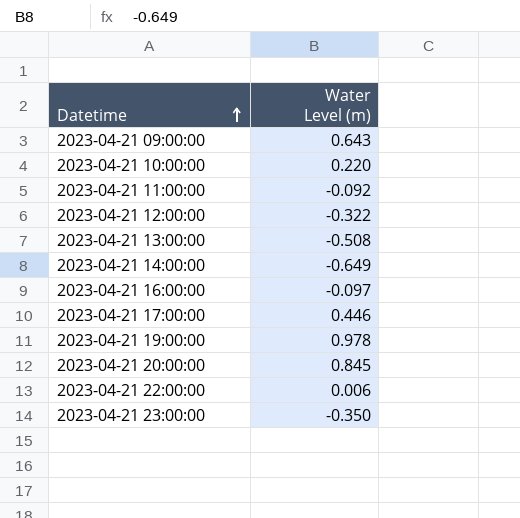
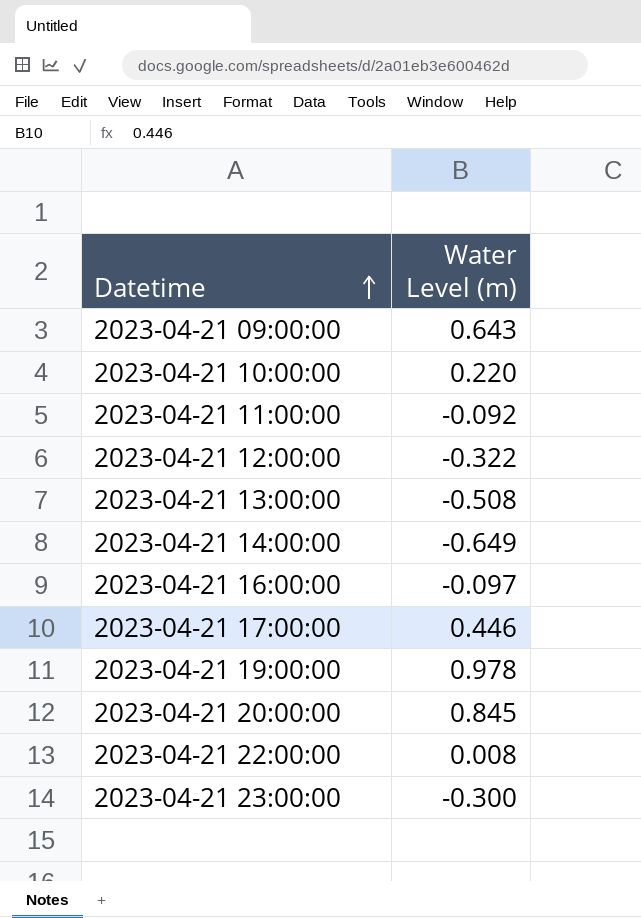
2023-04-21 22:00:00 | Water Level (m): 0.006 -> 0.008
2023-04-21 23:00:00 | Water Level (m): -0.350 -> -0.300

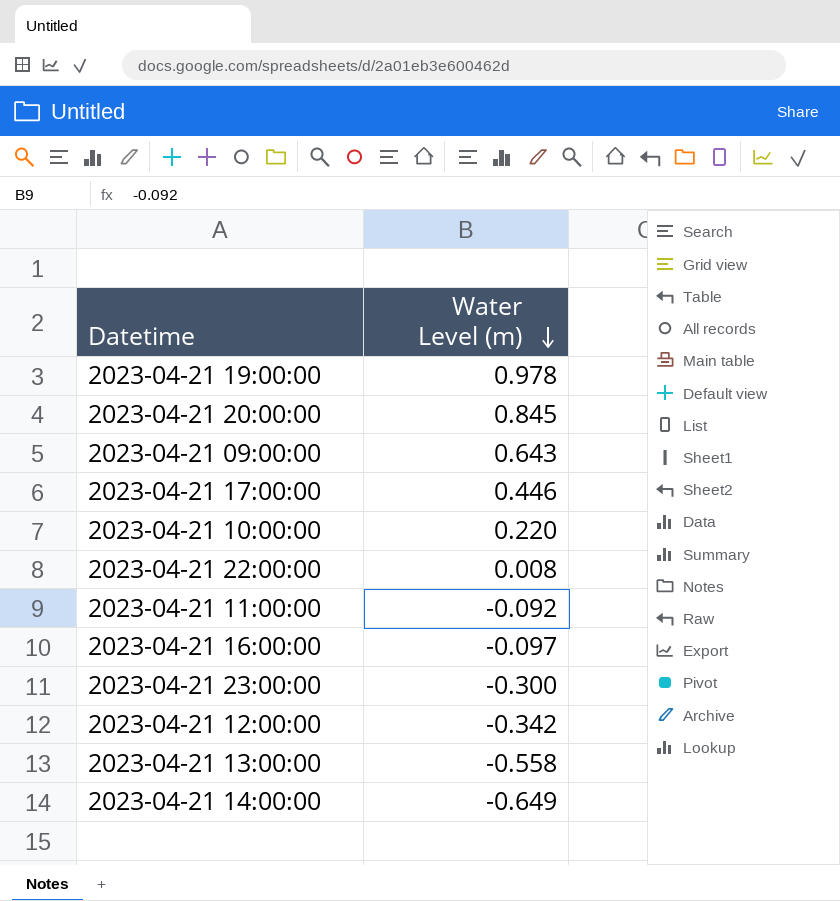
row order: Datetime ascending -> Water Level (m) descending
2023-04-21 12:00:00 | Water Level (m): -0.322 -> -0.342
2023-04-21 13:00:00 | Water Level (m): -0.508 -> -0.558

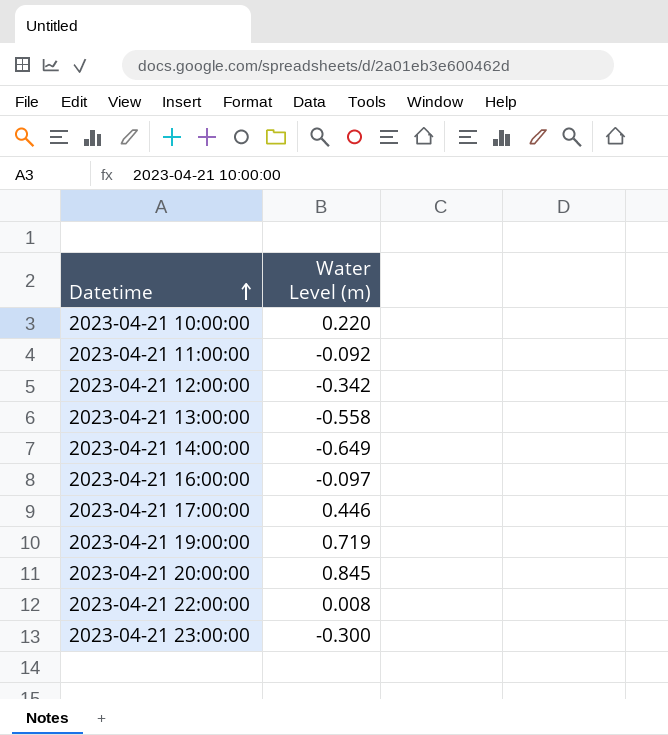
row order: Water Level (m) descending -> Datetime ascending
row 2023-04-21 09:00:00: 0.643 -> none
2023-04-21 19:00:00 | Water Level (m): 0.978 -> 0.719

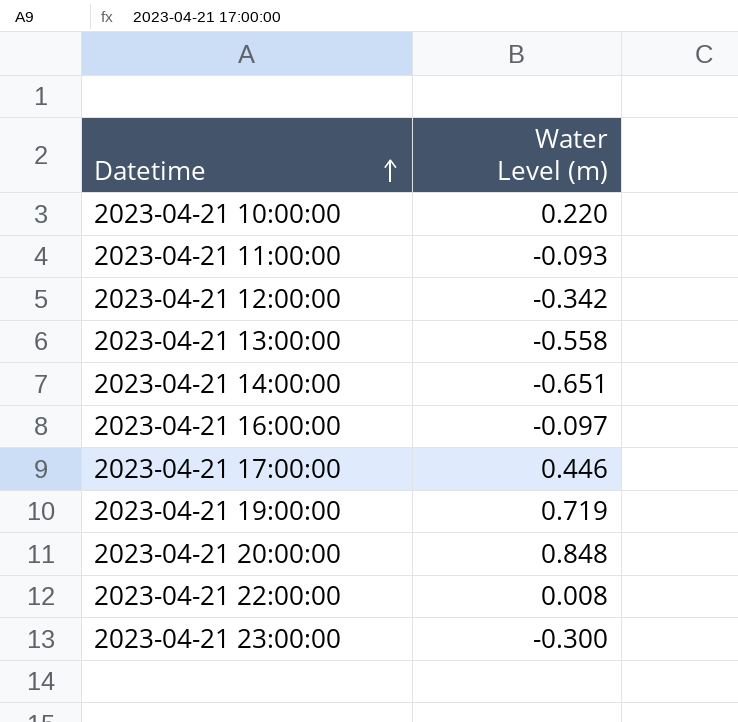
2023-04-21 11:00:00 | Water Level (m): -0.092 -> -0.093
2023-04-21 14:00:00 | Water Level (m): -0.649 -> -0.651
2023-04-21 20:00:00 | Water Level (m): 0.845 -> 0.848

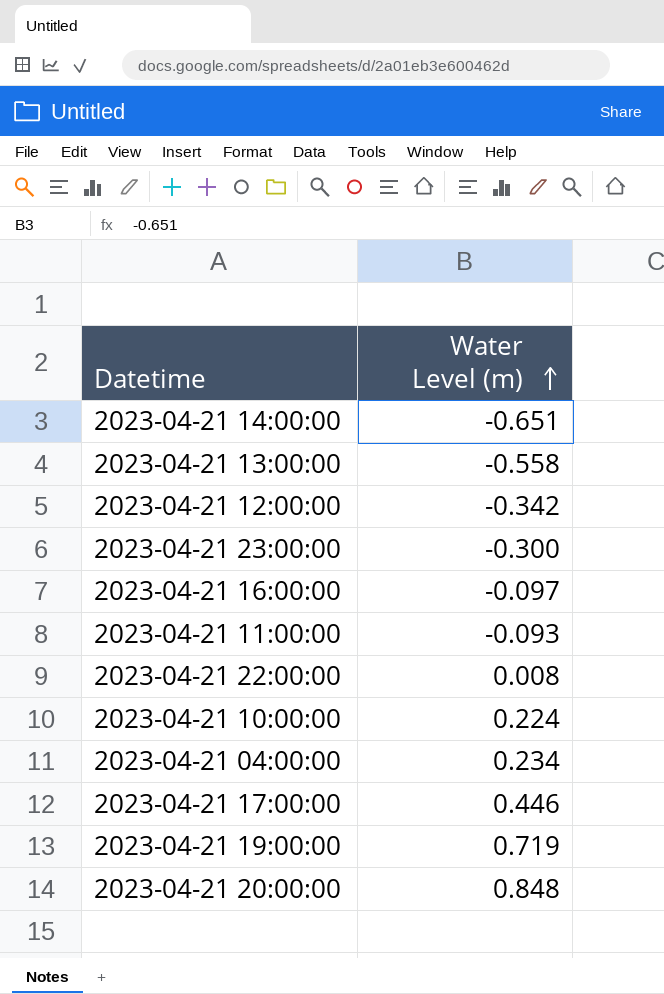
row order: Datetime ascending -> Water Level (m) ascending
2023-04-21 10:00:00 | Water Level (m): 0.220 -> 0.224
row 2023-04-21 04:00:00: none -> 0.234

